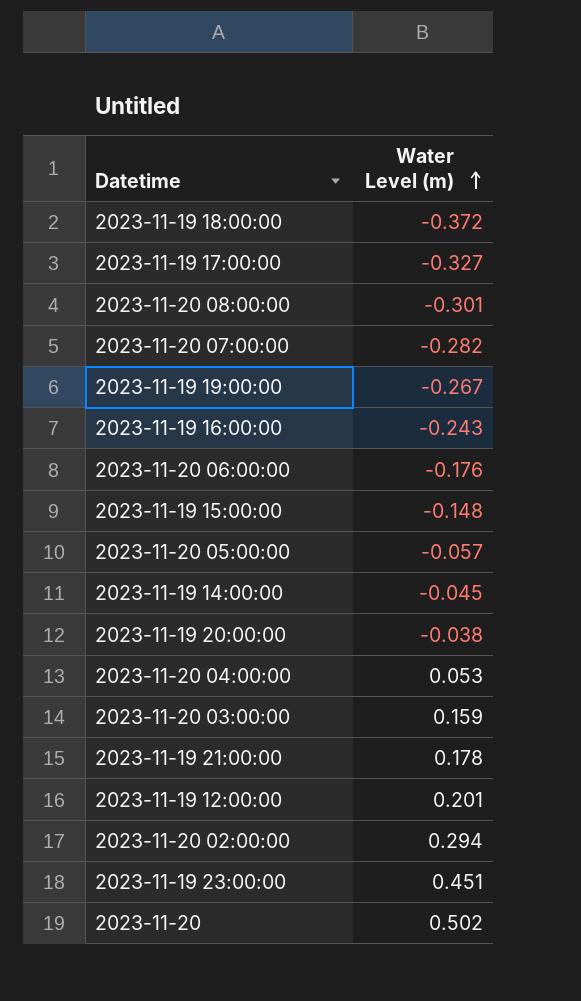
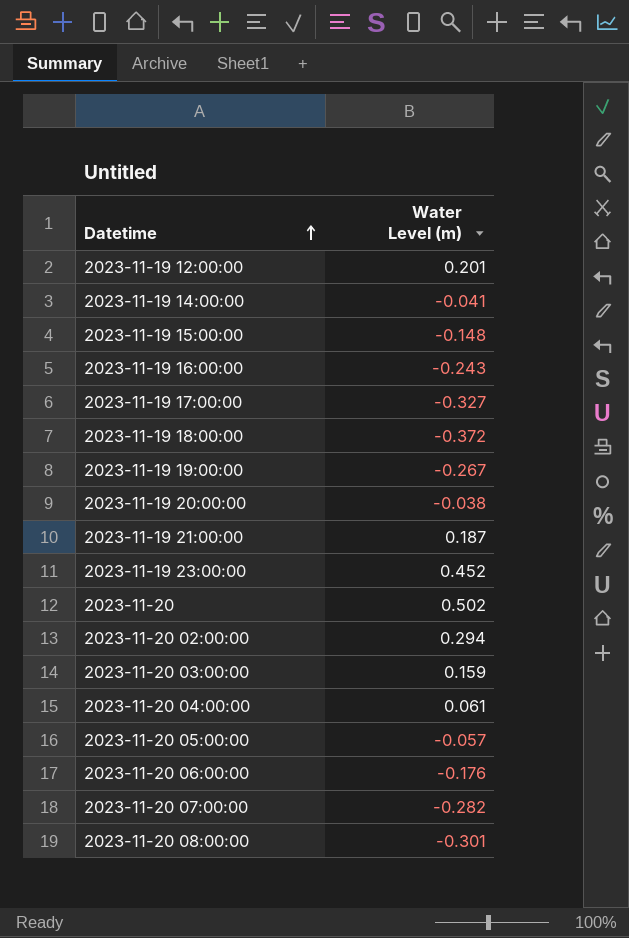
row order: Water Level (m) ascending -> Datetime ascending
2023-11-19 14:00:00 | Water Level (m): -0.045 -> -0.041
2023-11-19 21:00:00 | Water Level (m): 0.178 -> 0.187
2023-11-19 23:00:00 | Water Level (m): 0.451 -> 0.452
2023-11-20 04:00:00 | Water Level (m): 0.053 -> 0.061

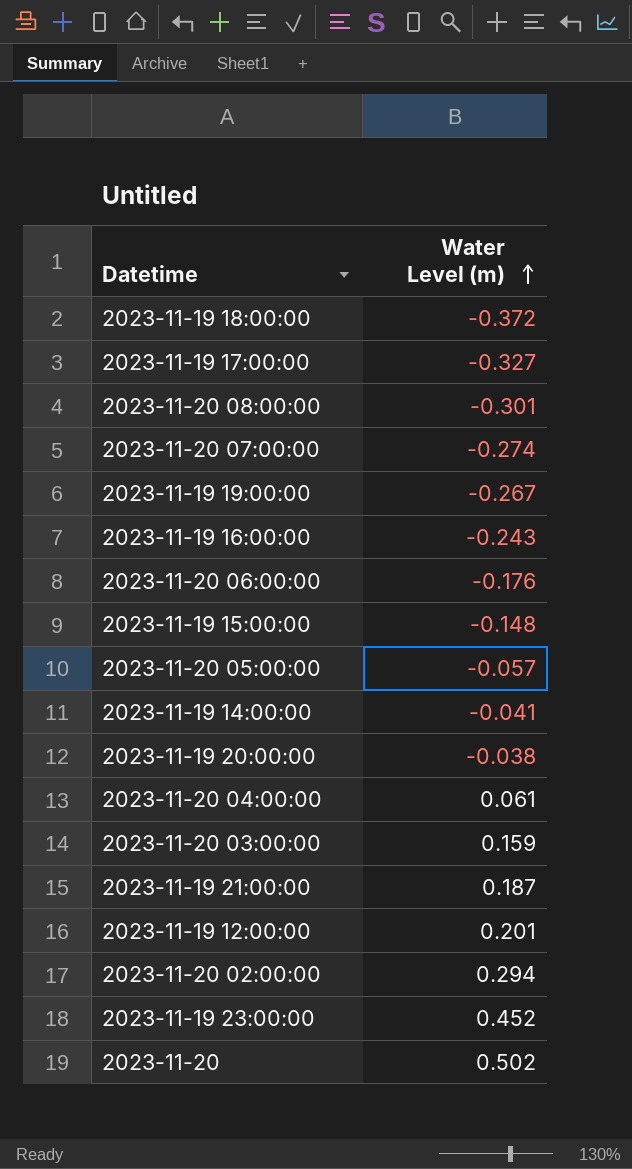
row order: Datetime ascending -> Water Level (m) ascending
2023-11-20 07:00:00 | Water Level (m): -0.282 -> -0.274

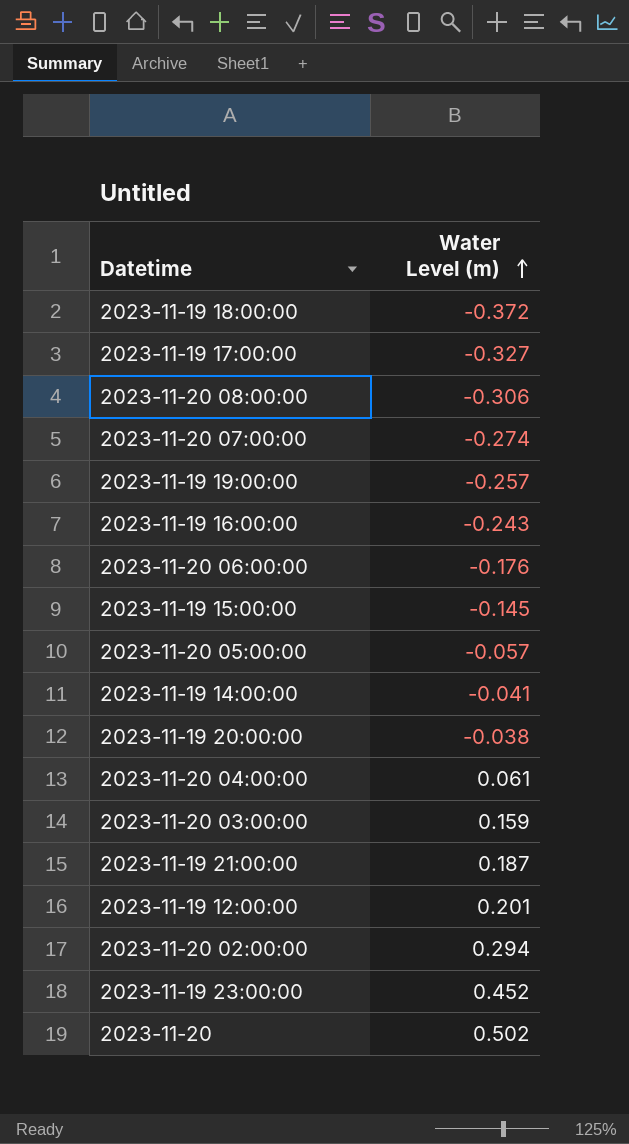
2023-11-20 08:00:00 | Water Level (m): -0.301 -> -0.306
2023-11-19 19:00:00 | Water Level (m): -0.267 -> -0.257
2023-11-19 15:00:00 | Water Level (m): -0.148 -> -0.145

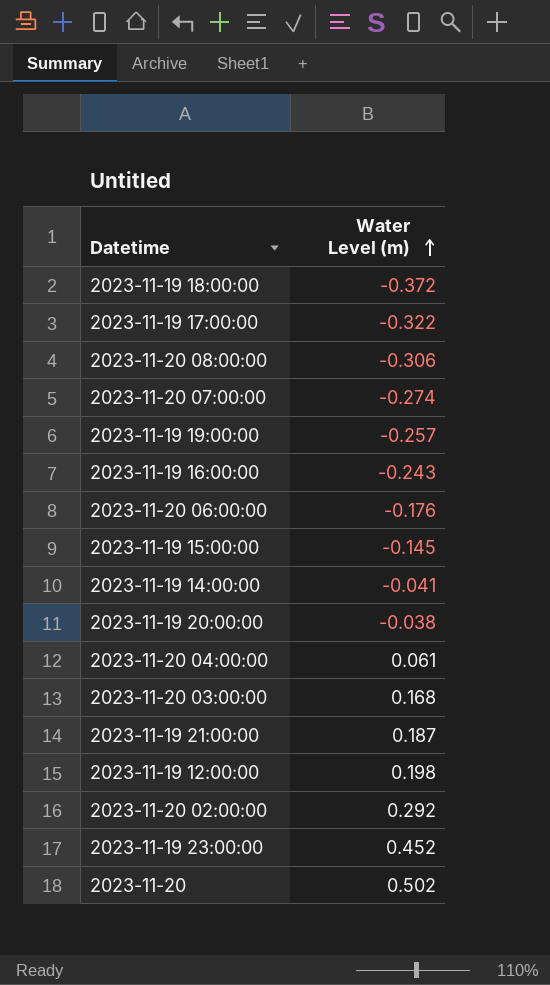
row 2023-11-20 05:00:00: -0.057 -> none
2023-11-19 17:00:00 | Water Level (m): -0.327 -> -0.322
2023-11-20 03:00:00 | Water Level (m): 0.159 -> 0.168
2023-11-19 12:00:00 | Water Level (m): 0.201 -> 0.198
2023-11-20 02:00:00 | Water Level (m): 0.294 -> 0.292

